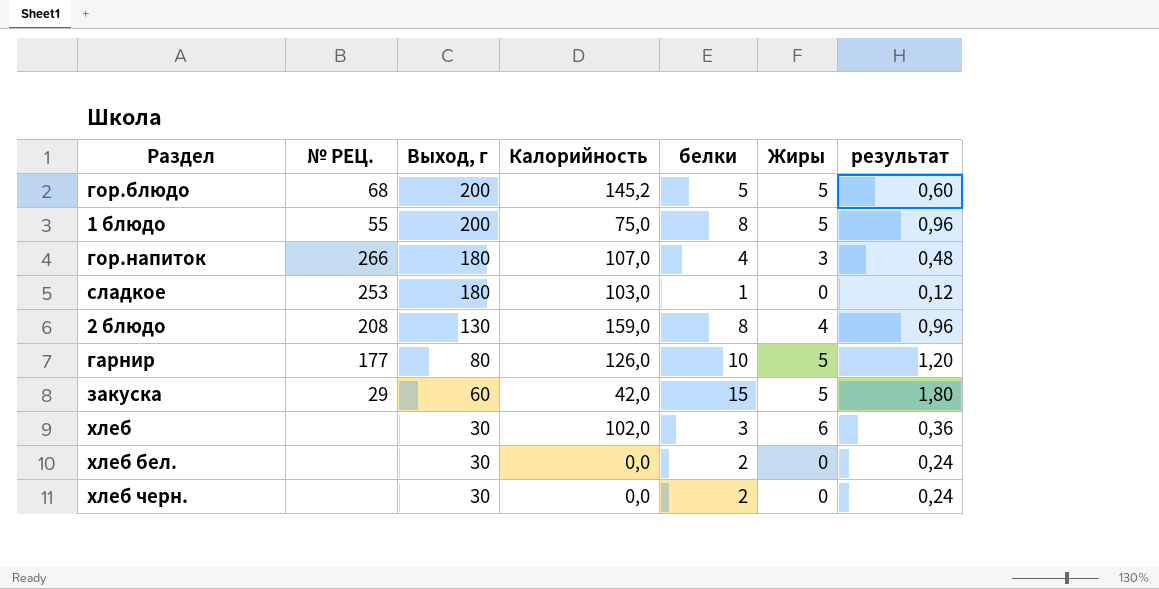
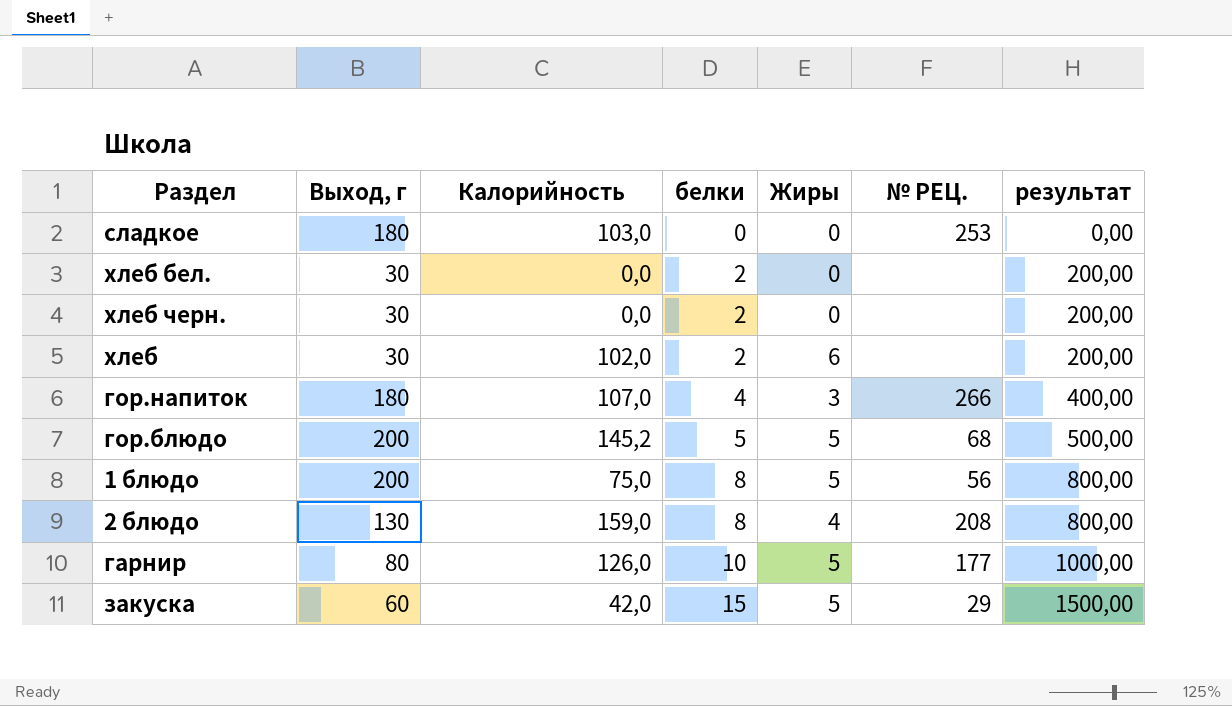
row order: Выход, г descending -> белки ascending
column № РЕЦ. | position: 2 -> 6
column результат | formula: [белки] * 0,12 -> [белки] * 100
сладкое | белки: 1 -> 0
хлеб | белки: 3 -> 2
1 блюдо | № РЕЦ.: 55 -> 56

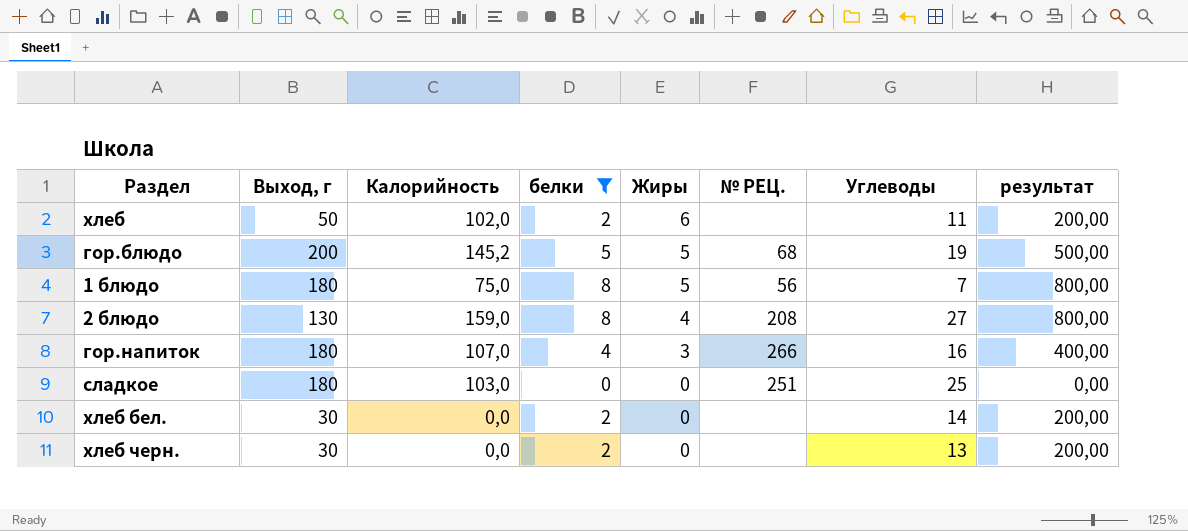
filter: none -> белки <= 8
row order: белки ascending -> Жиры descending
column Углеводы | position: none -> 7
хлеб | Выход, г: 30 -> 50
1 блюдо | Выход, г: 200 -> 180
сладкое | № РЕЦ.: 253 -> 251

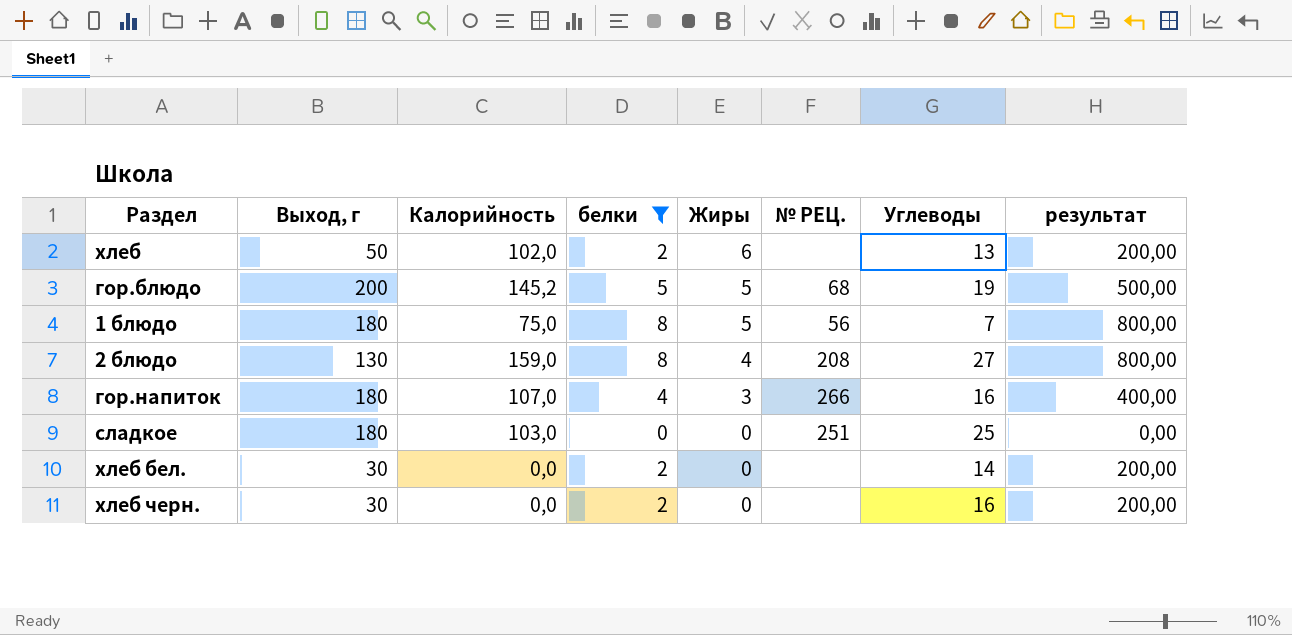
хлеб | Углеводы: 11 -> 13
хлеб черн. | Углеводы: 13 -> 16

